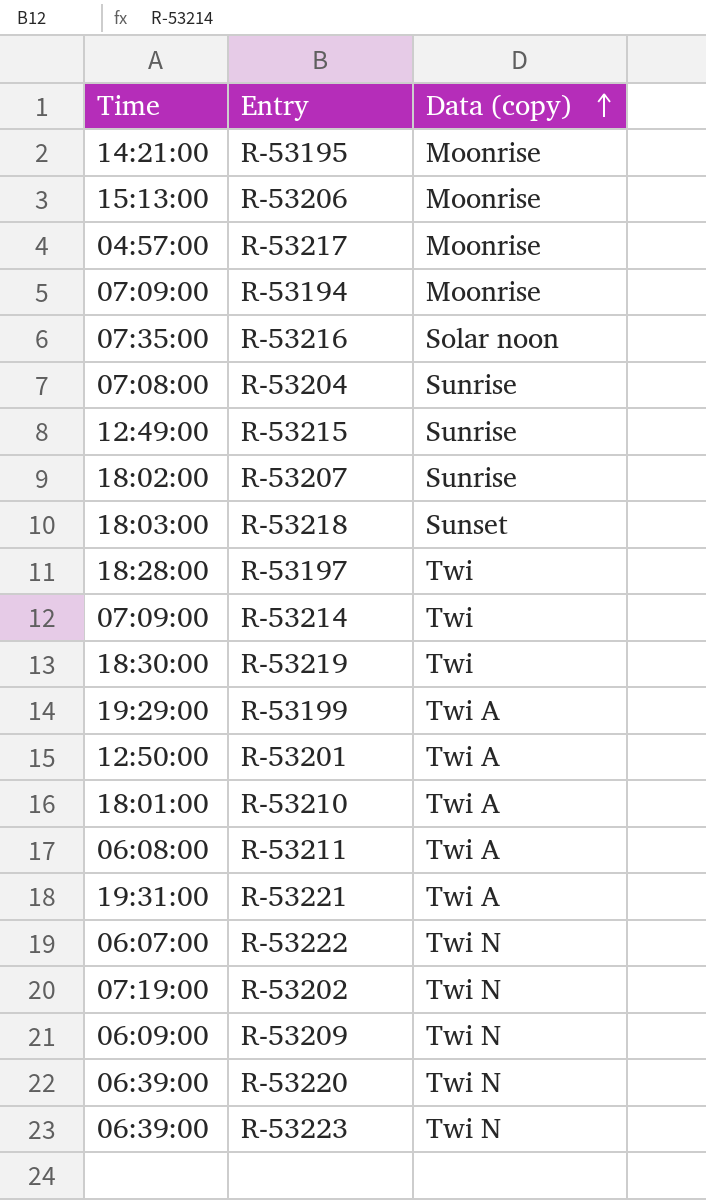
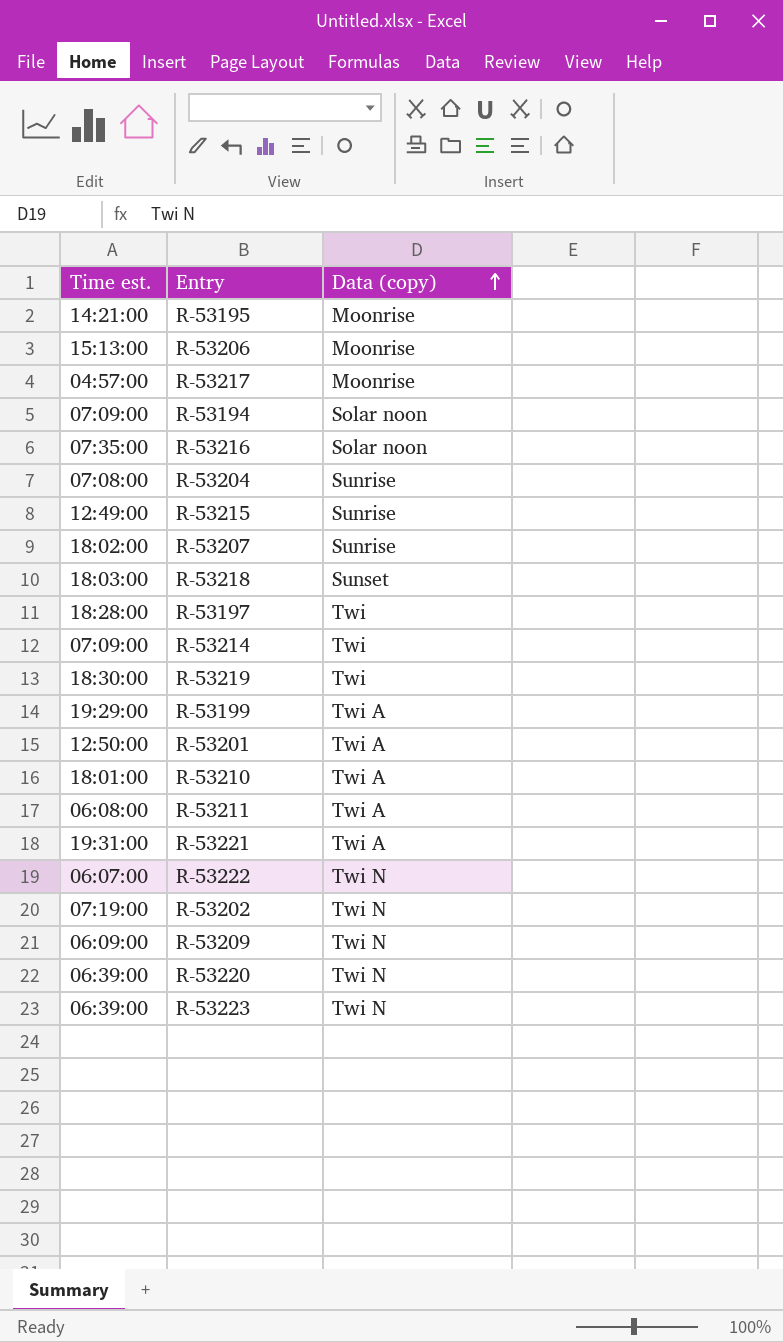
column name: Time -> Time est.
R-53194 | Data (copy): Moonrise -> Solar noon

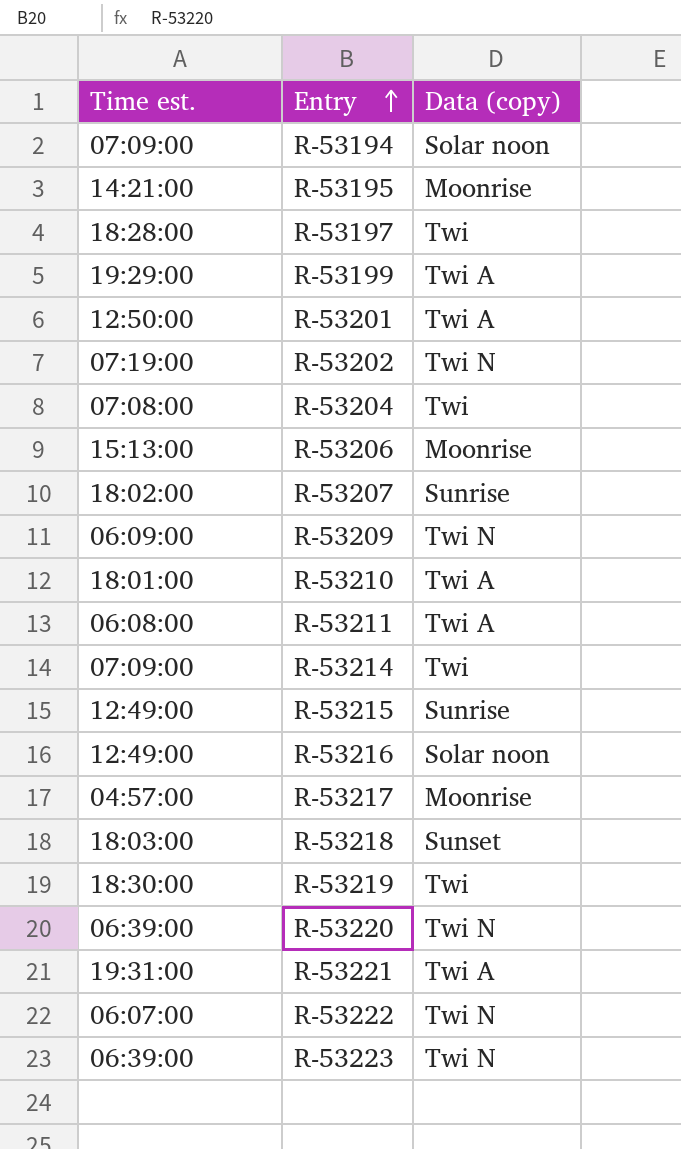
row order: Data (copy) ascending -> Entry ascending
R-53204 | Data (copy): Sunrise -> Twi
R-53216 | Time est.: 07:35:00 -> 12:49:00

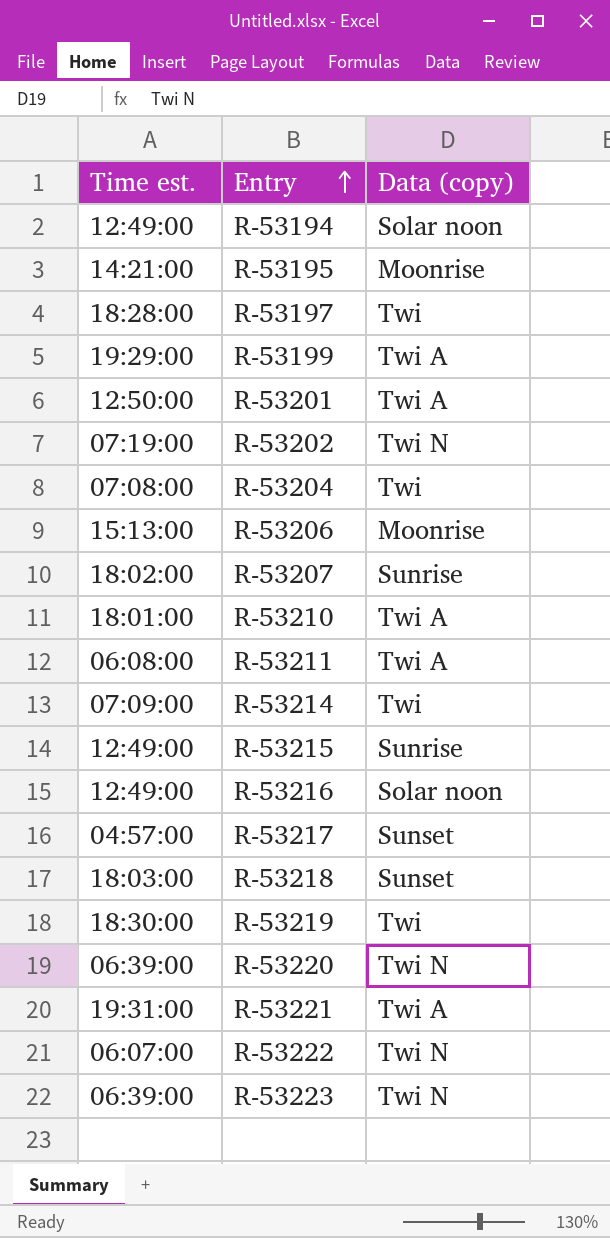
row R-53209: 06:09:00 | Twi N -> none
R-53194 | Time est.: 07:09:00 -> 12:49:00
R-53217 | Data (copy): Moonrise -> Sunset

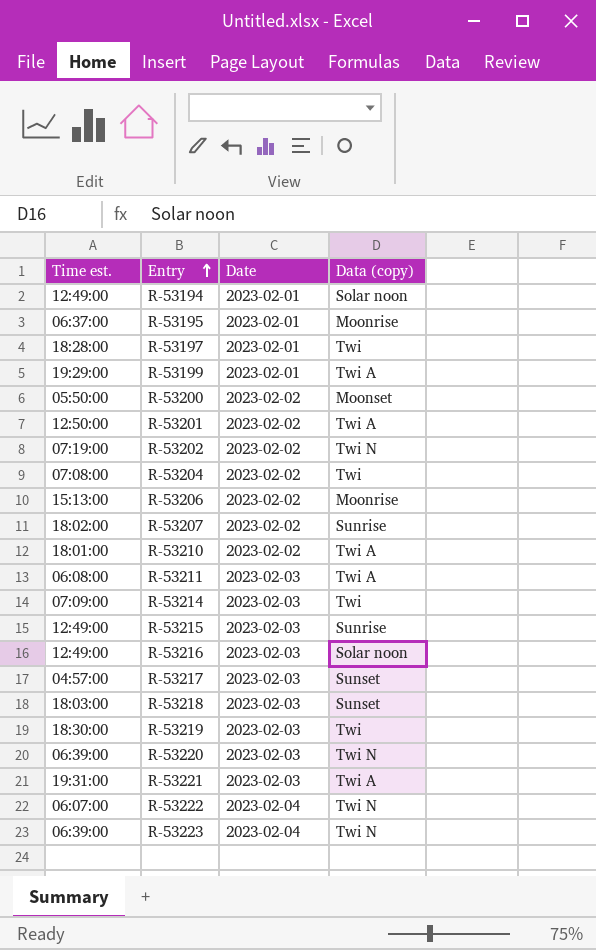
column Date | position: none -> 3
R-53195 | Time est.: 14:21:00 -> 06:37:00
row R-53200: none -> 05:50:00 | 2023-02-02 | Moonset

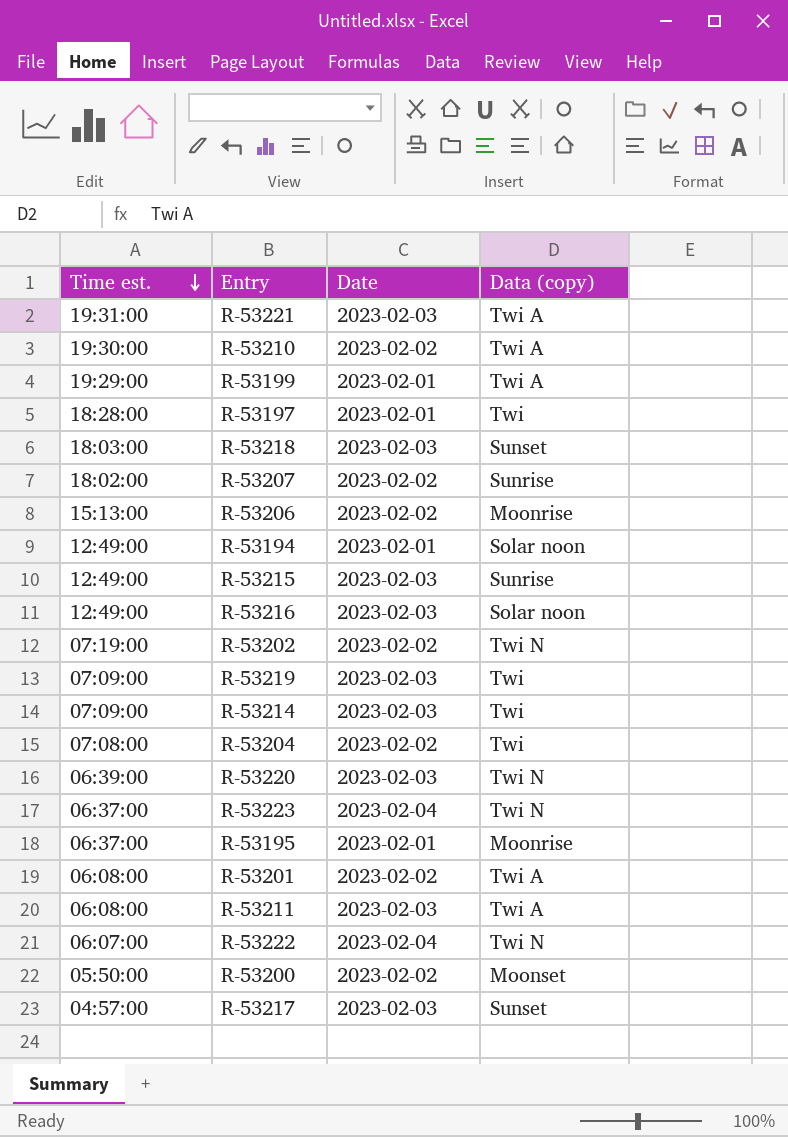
row order: Entry ascending -> Time est. descending
R-53210 | Time est.: 18:01:00 -> 19:30:00
R-53219 | Time est.: 18:30:00 -> 07:09:00
R-53223 | Time est.: 06:39:00 -> 06:37:00
R-53201 | Time est.: 12:50:00 -> 06:08:00

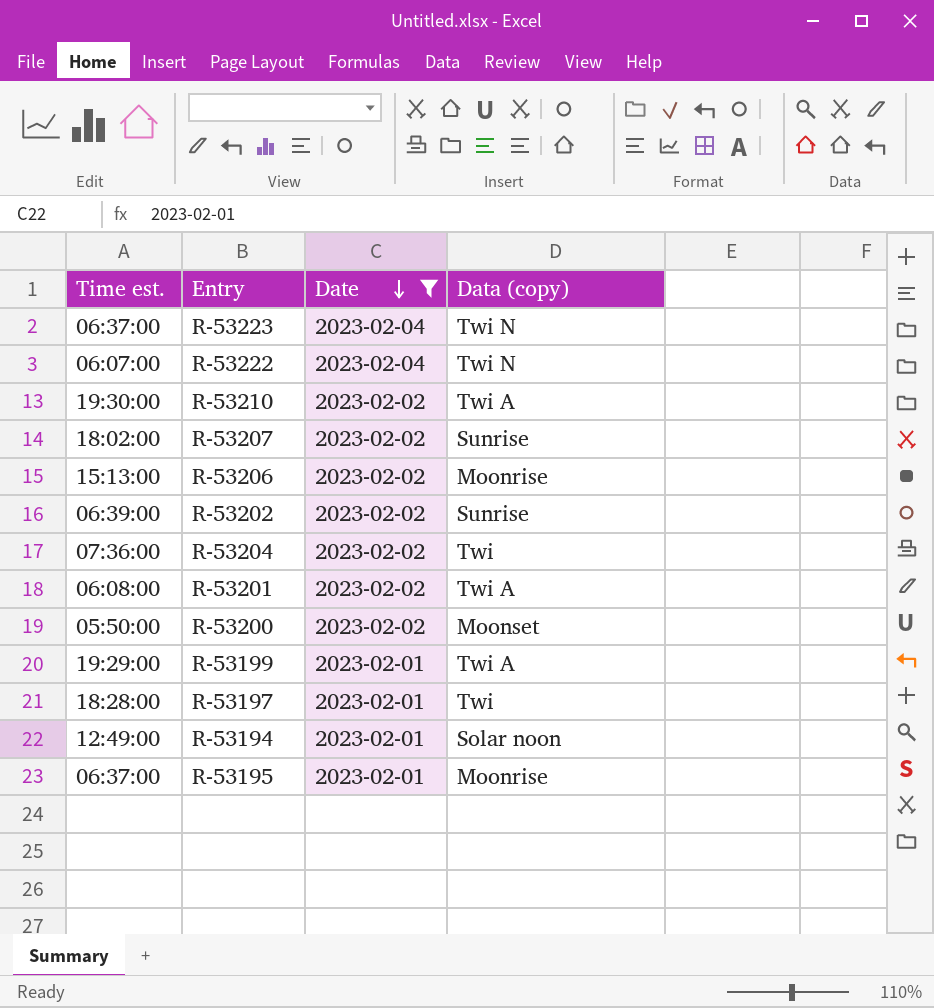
filter: none -> Date != 2023-02-03
row order: Time est. descending -> Date descending
R-53202 | Time est.: 07:19:00 -> 06:39:00
R-53202 | Data (copy): Twi N -> Sunrise
R-53204 | Time est.: 07:08:00 -> 07:36:00

